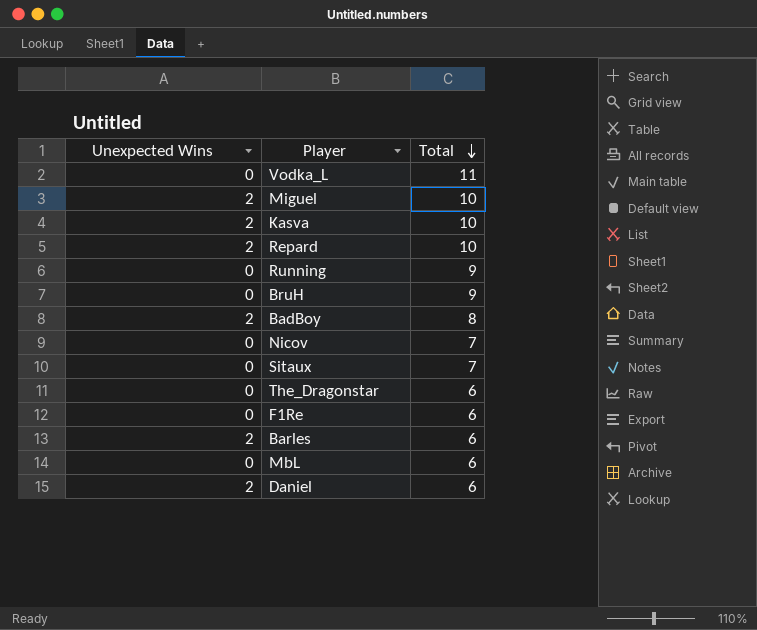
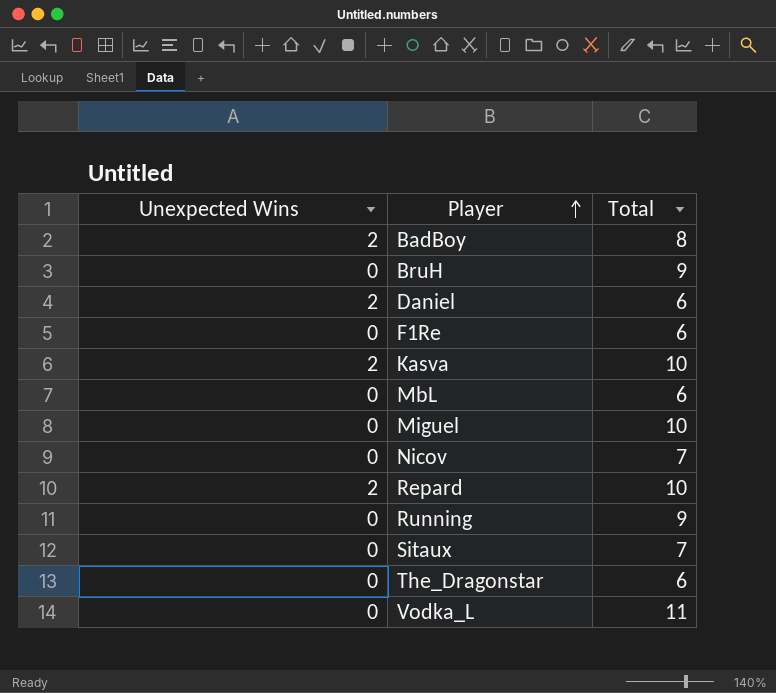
row order: Total descending -> Player ascending
row Barles: 2 | 6 -> none
Miguel | Unexpected Wins: 2 -> 0

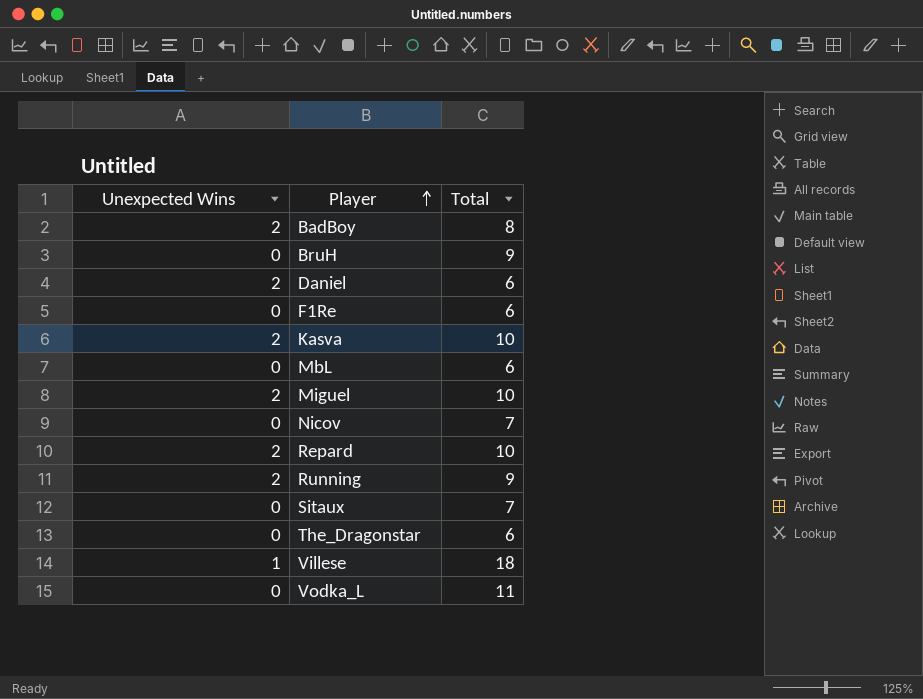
Miguel | Unexpected Wins: 0 -> 2
Running | Unexpected Wins: 0 -> 2
row Villese: none -> 1 | 18

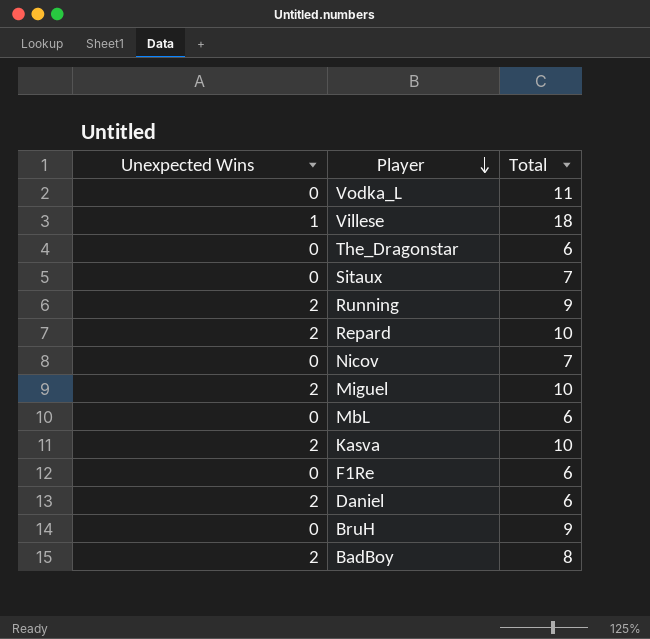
row order: Player ascending -> Player descending

